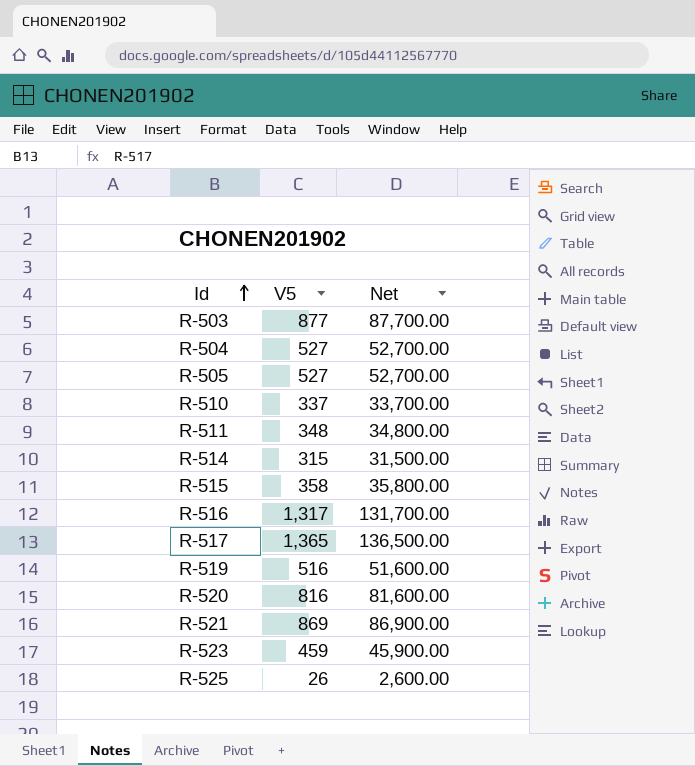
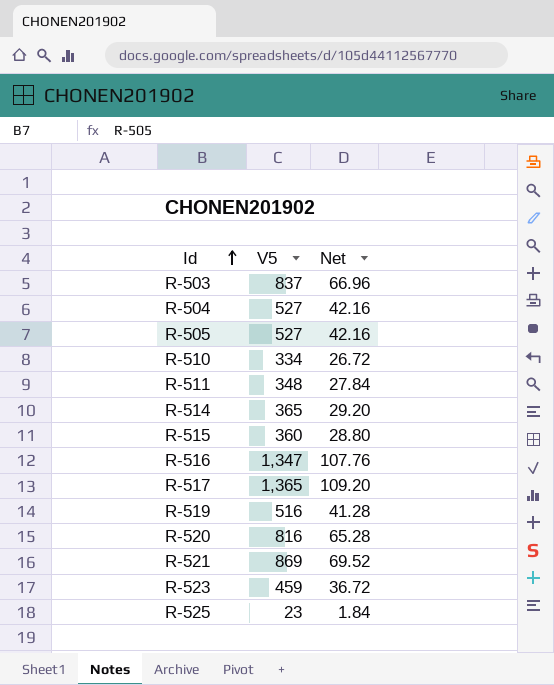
column Net | formula: [V5] * 100 -> [V5] * 0.08
R-503 | V5: 877 -> 837
R-510 | V5: 337 -> 334
R-514 | V5: 315 -> 365
R-515 | V5: 358 -> 360
R-516 | V5: 1,317 -> 1,347
R-525 | V5: 26 -> 23

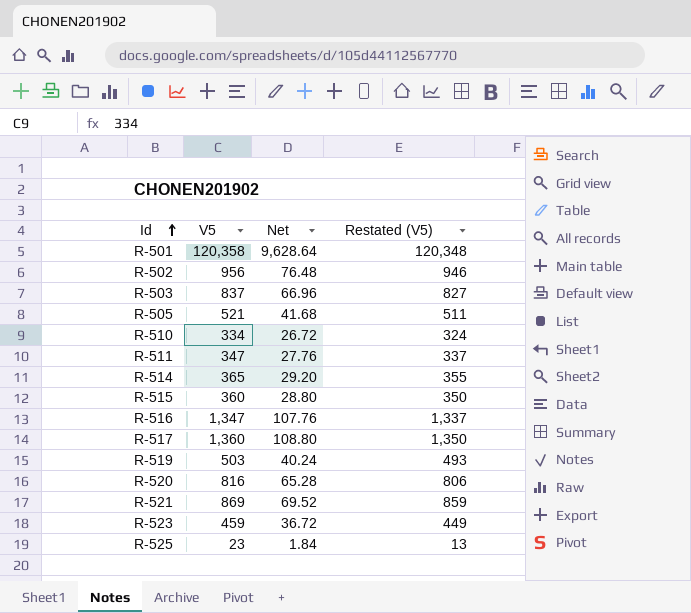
column Restated (V5) | formula: none -> [V5] - 10
row R-504: 527 | 42.16 -> none
row R-501: none -> 120,358 | 9,628.64 | 120,348
row R-502: none -> 956 | 76.48 | 946
R-505 | V5: 527 -> 521
R-505 | Net: 42.16 -> 41.68
R-511 | V5: 348 -> 347
R-511 | Net: 27.84 -> 27.76
R-517 | V5: 1,365 -> 1,360
R-517 | Net: 109.20 -> 108.80
R-519 | V5: 516 -> 503
R-519 | Net: 41.28 -> 40.24

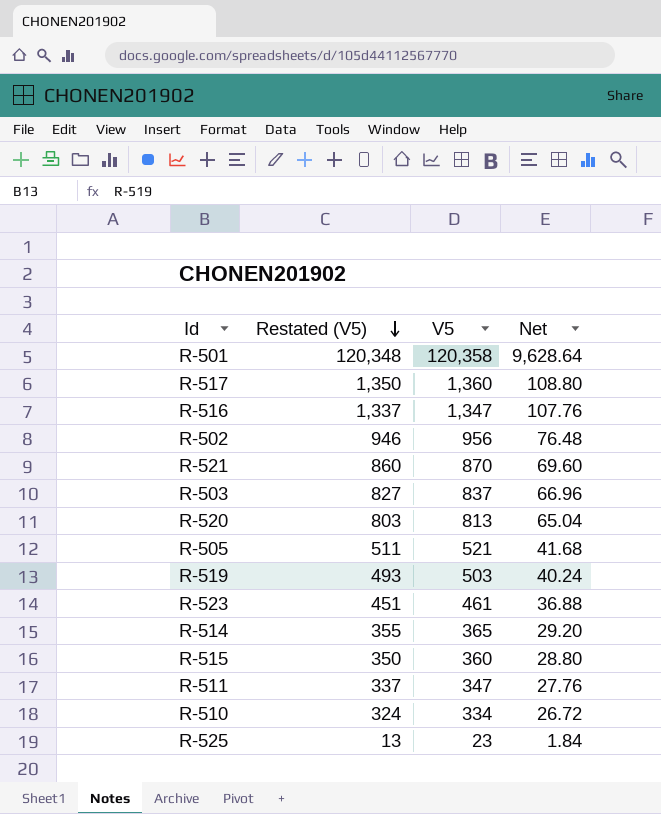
row order: Id ascending -> Restated (V5) descending
column Restated (V5) | position: 4 -> 2
R-521 | Restated (V5): 859 -> 860
R-521 | V5: 869 -> 870
R-521 | Net: 69.52 -> 69.60
R-520 | Restated (V5): 806 -> 803
R-520 | V5: 816 -> 813
R-520 | Net: 65.28 -> 65.04
R-523 | Restated (V5): 449 -> 451
R-523 | V5: 459 -> 461
R-523 | Net: 36.72 -> 36.88

